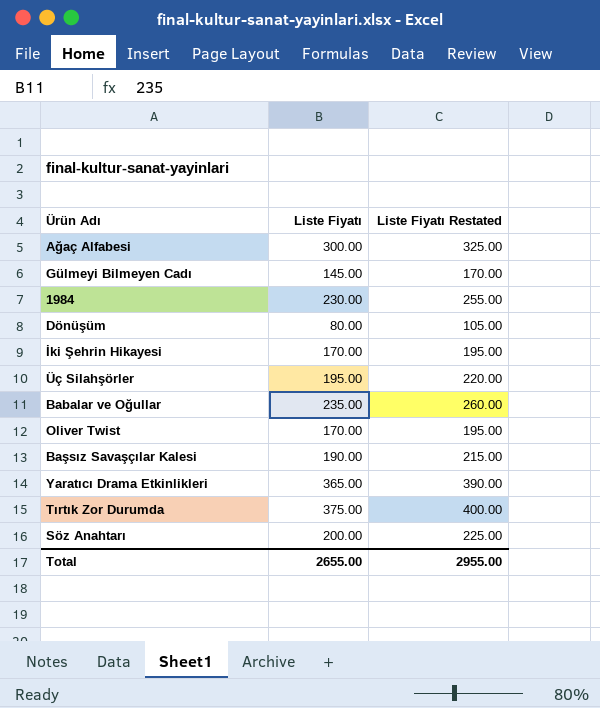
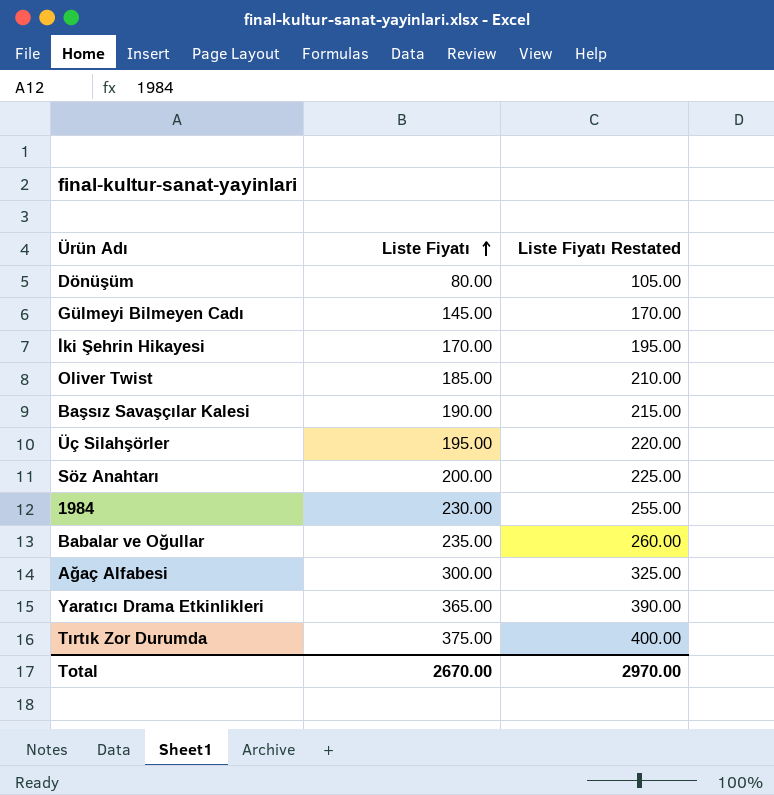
row order: none -> Liste Fiyatı ascending
Oliver Twist | Liste Fiyatı: 170.00 -> 185.00
Oliver Twist | Liste Fiyatı Restated: 195.00 -> 210.00
Total | Liste Fiyatı: 2655.00 -> 2670.00
Total | Liste Fiyatı Restated: 2955.00 -> 2970.00

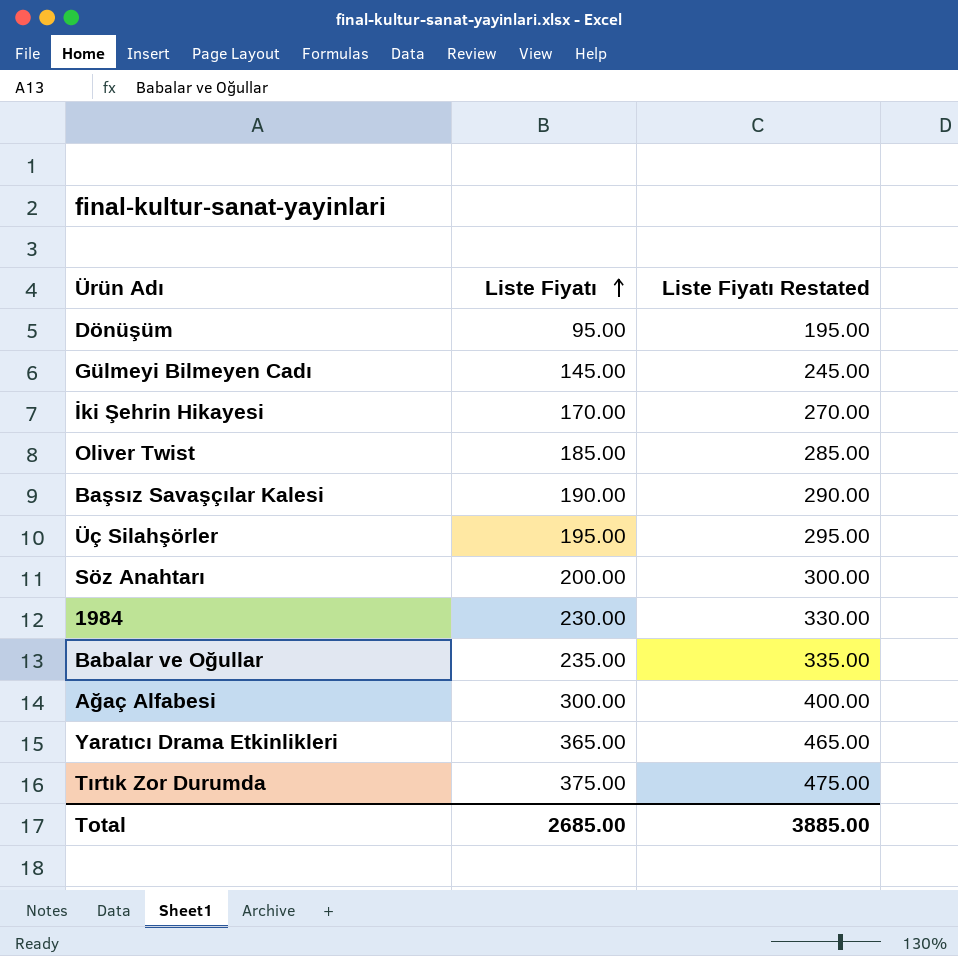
column Liste Fiyatı Restated | formula: [Liste Fiyatı] + 25 -> [Liste Fiyatı] + 100
Dönüşüm | Liste Fiyatı: 80.00 -> 95.00
Total | Liste Fiyatı: 2670.00 -> 2685.00
Total | Liste Fiyatı Restated: 2970.00 -> 3885.00

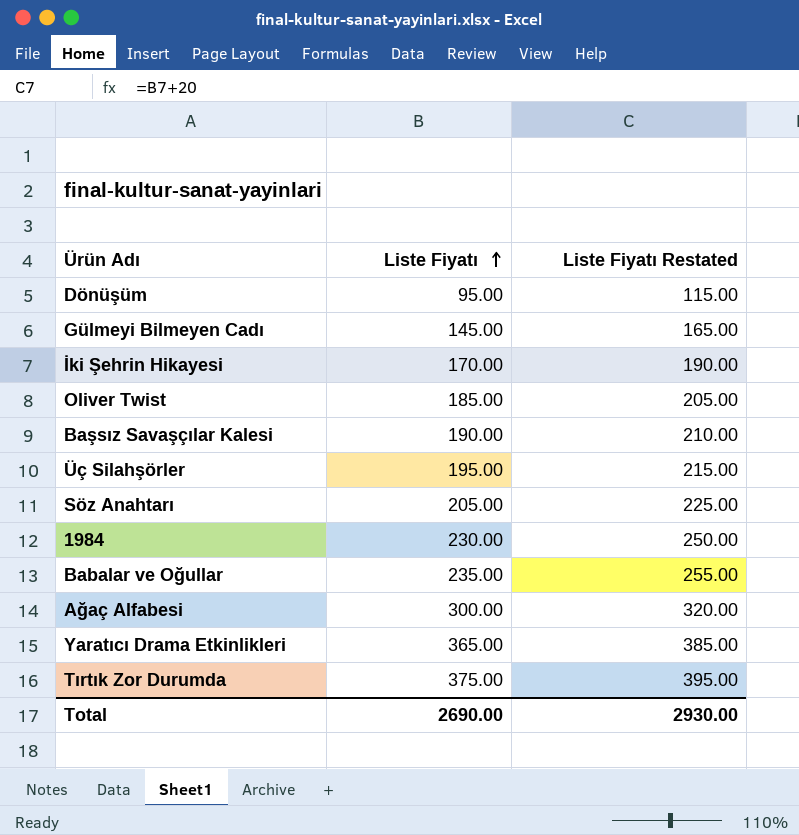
column Liste Fiyatı Restated | formula: [Liste Fiyatı] + 100 -> [Liste Fiyatı] + 20
Söz Anahtarı | Liste Fiyatı: 200.00 -> 205.00
Total | Liste Fiyatı: 2685.00 -> 2690.00
Total | Liste Fiyatı Restated: 3885.00 -> 2930.00

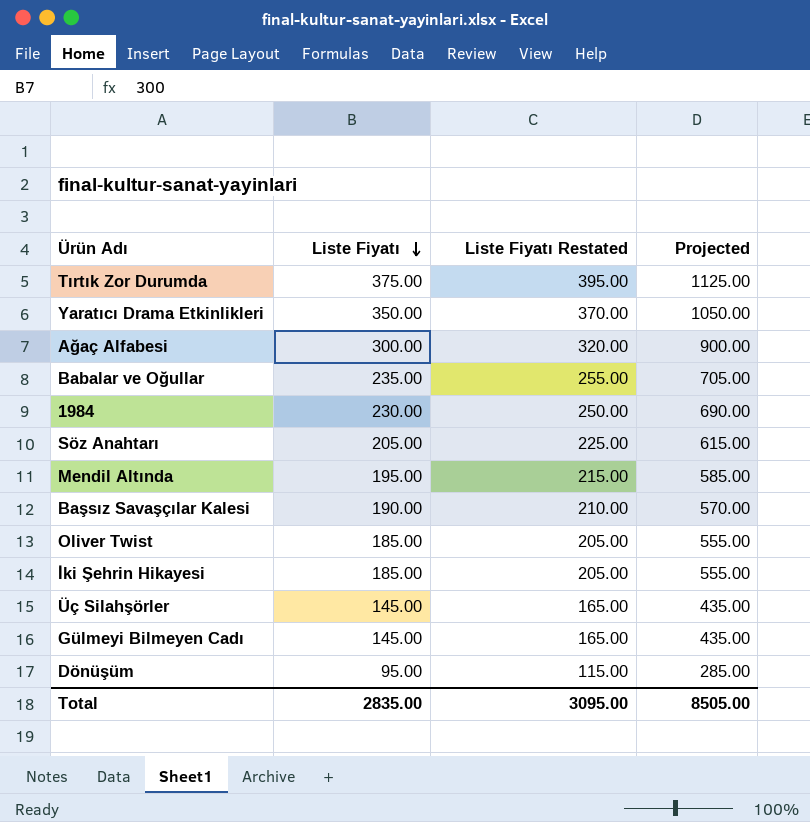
row order: Liste Fiyatı ascending -> Liste Fiyatı descending
column Projected | formula: none -> [Liste Fiyatı] * 3
Yaratıcı Drama Etkinlikleri | Liste Fiyatı: 365.00 -> 350.00
Yaratıcı Drama Etkinlikleri | Liste Fiyatı Restated: 385.00 -> 370.00
row Mendil Altında: none -> 195.00 | 215.00 | 585.00
İki Şehrin Hikayesi | Liste Fiyatı: 170.00 -> 185.00
İki Şehrin Hikayesi | Liste Fiyatı Restated: 190.00 -> 205.00
Üç Silahşörler | Liste Fiyatı: 195.00 -> 145.00
Üç Silahşörler | Liste Fiyatı Restated: 215.00 -> 165.00
Total | Liste Fiyatı: 2690.00 -> 2835.00
Total | Liste Fiyatı Restated: 2930.00 -> 3095.00

